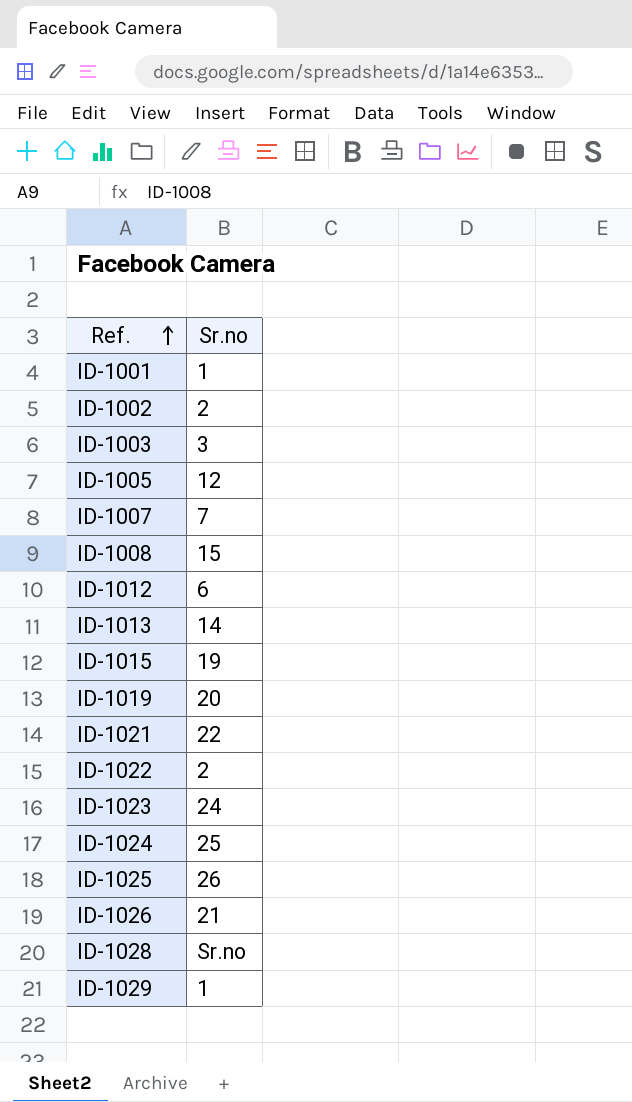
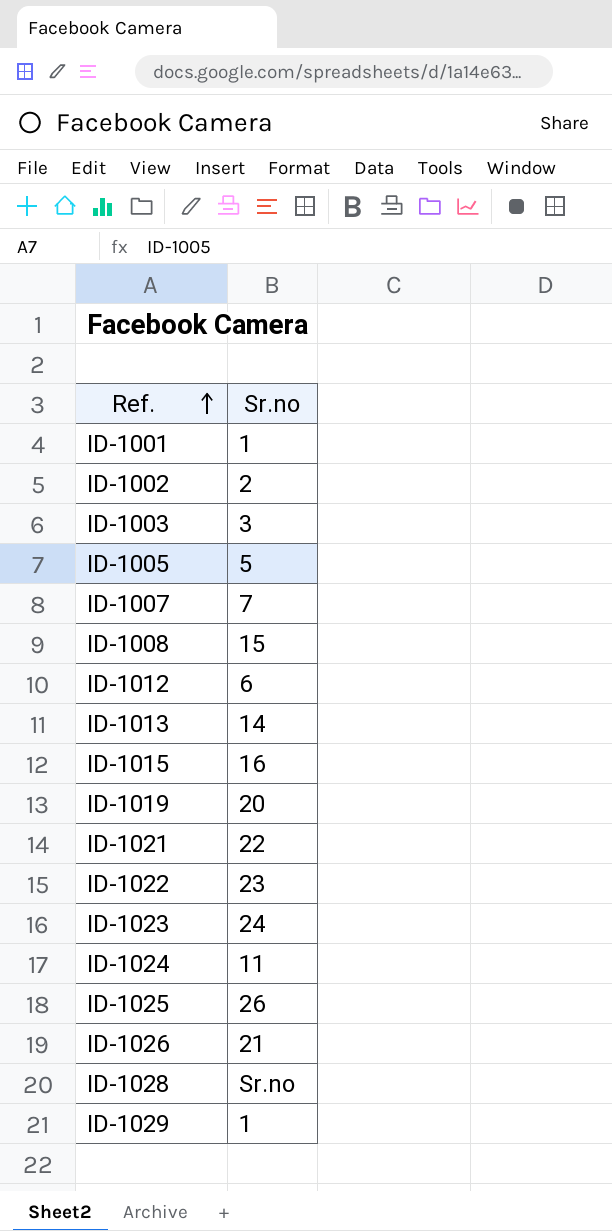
ID-1005 | Sr.no: 12 -> 5
ID-1015 | Sr.no: 19 -> 16
ID-1022 | Sr.no: 2 -> 23
ID-1024 | Sr.no: 25 -> 11

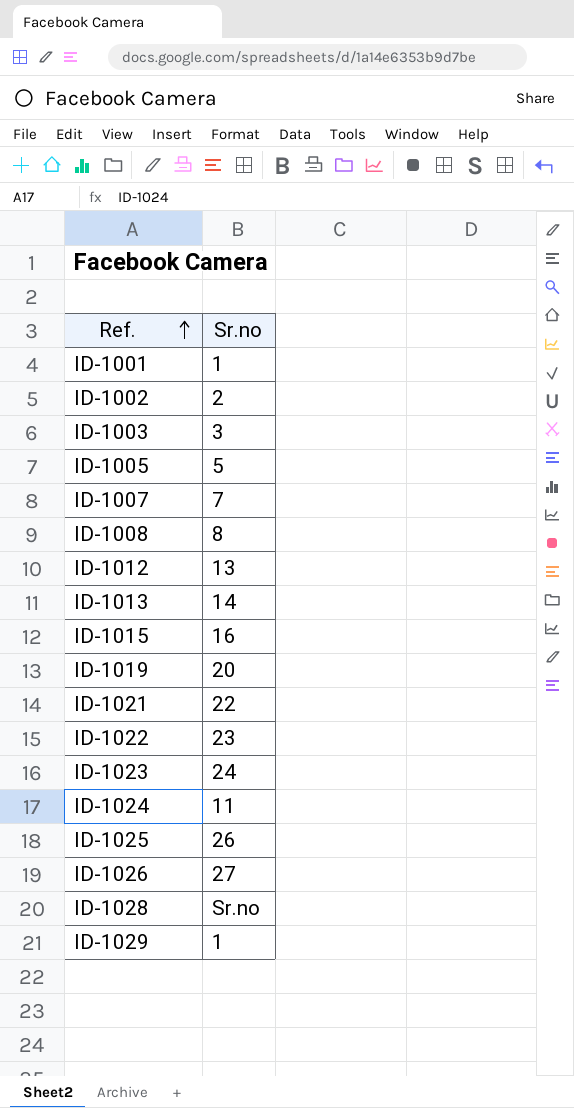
ID-1008 | Sr.no: 15 -> 8
ID-1012 | Sr.no: 6 -> 13
ID-1026 | Sr.no: 21 -> 27

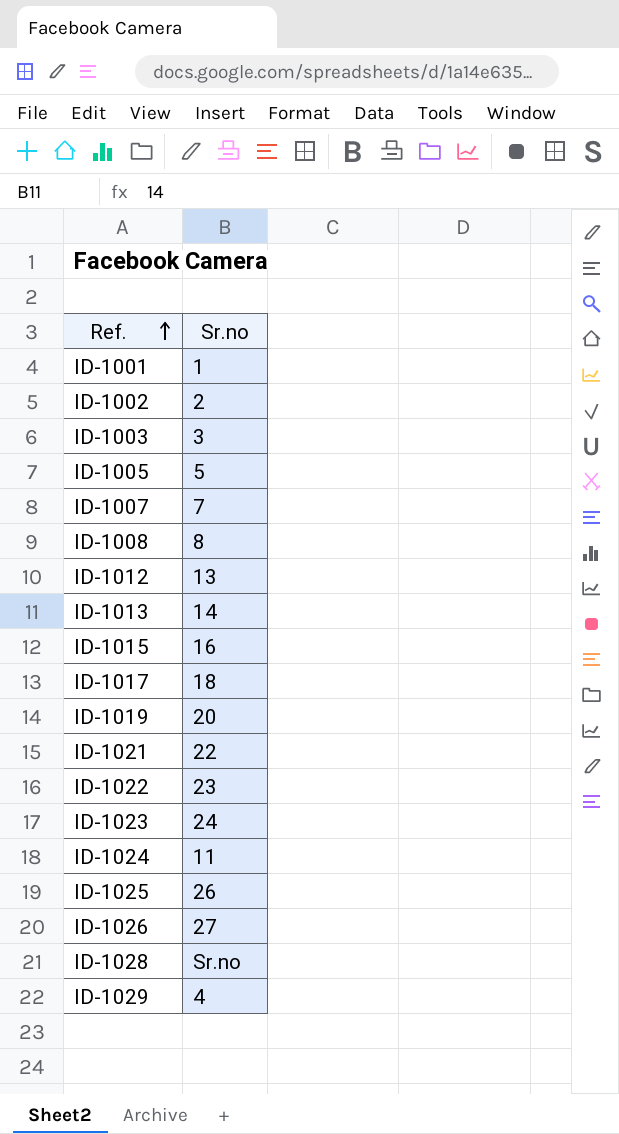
row ID-1017: none -> 18
ID-1029 | Sr.no: 1 -> 4

